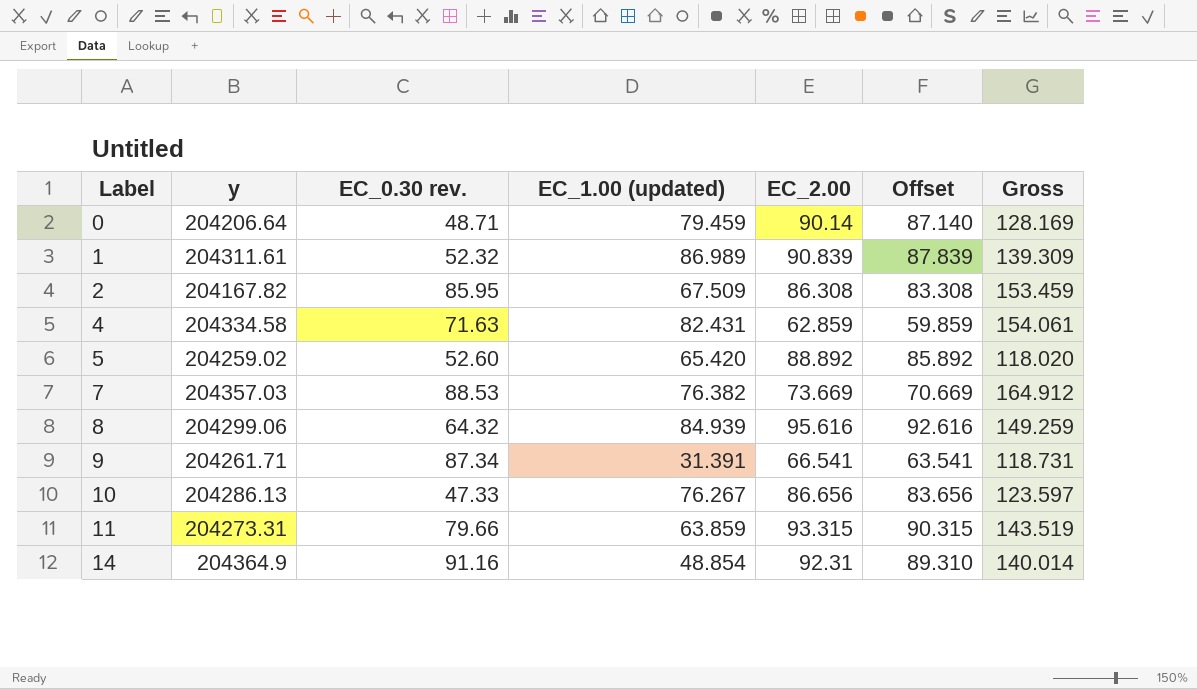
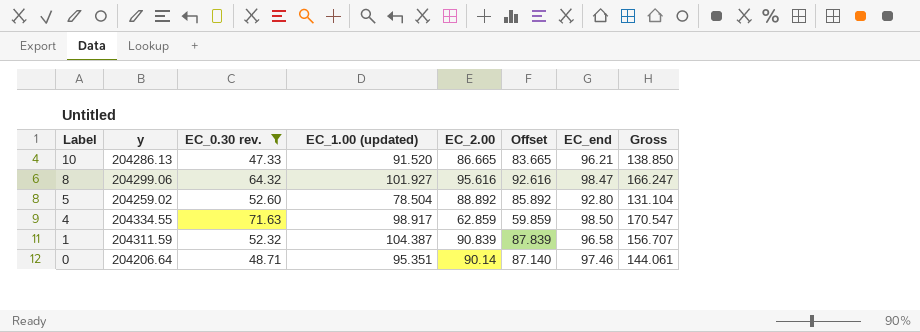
filter: none -> EC_0.30 rev. <= 71.63
row order: Label ascending -> Label descending
column EC_end | position: none -> 7
10 | EC_1.00 (updated): 76.267 -> 91.520
10 | EC_2.00: 86.656 -> 86.665
10 | Offset: 83.656 -> 83.665
10 | Gross: 123.597 -> 138.850
8 | EC_1.00 (updated): 84.939 -> 101.927
8 | Gross: 149.259 -> 166.247
5 | EC_1.00 (updated): 65.420 -> 78.504
5 | Gross: 118.020 -> 131.104
4 | y: 204334.58 -> 204334.55
4 | EC_1.00 (updated): 82.431 -> 98.917
4 | Gross: 154.061 -> 170.547
1 | y: 204311.61 -> 204311.59
1 | EC_1.00 (updated): 86.989 -> 104.387
1 | Gross: 139.309 -> 156.707
0 | EC_1.00 (updated): 79.459 -> 95.351
0 | Gross: 128.169 -> 144.061

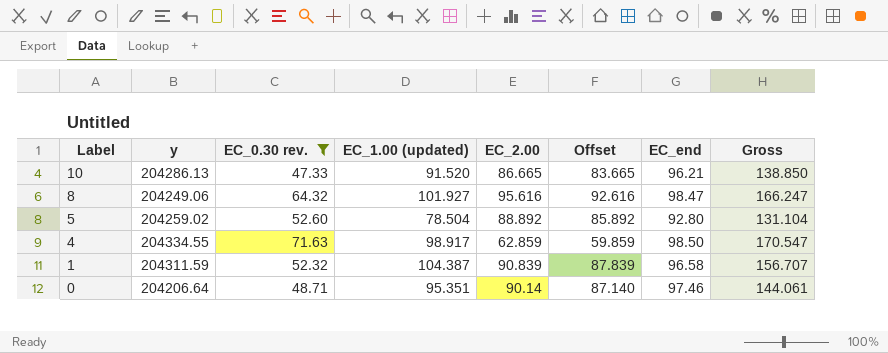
8 | y: 204299.06 -> 204249.06

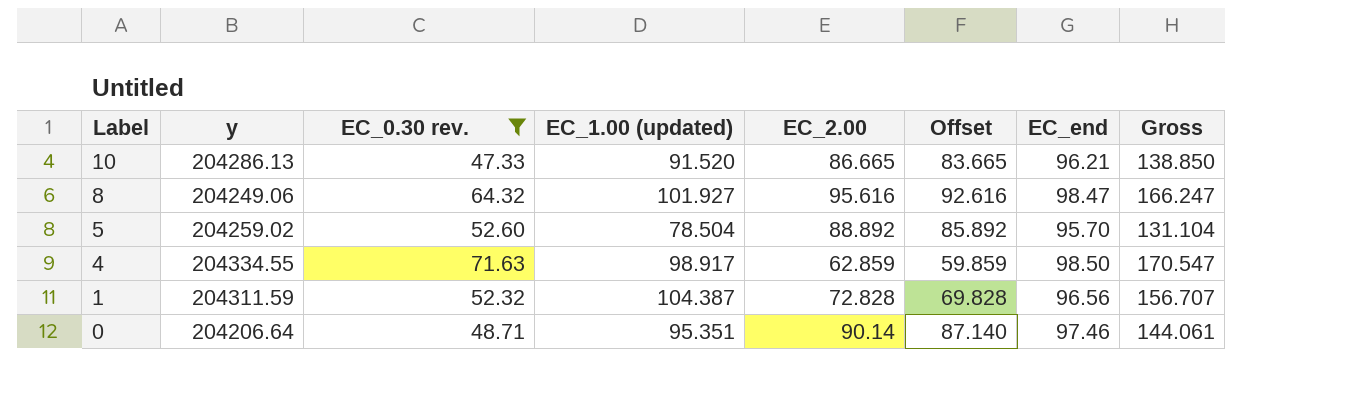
5 | EC_end: 92.80 -> 95.70
1 | EC_2.00: 90.839 -> 72.828
1 | Offset: 87.839 -> 69.828
1 | EC_end: 96.58 -> 96.56

